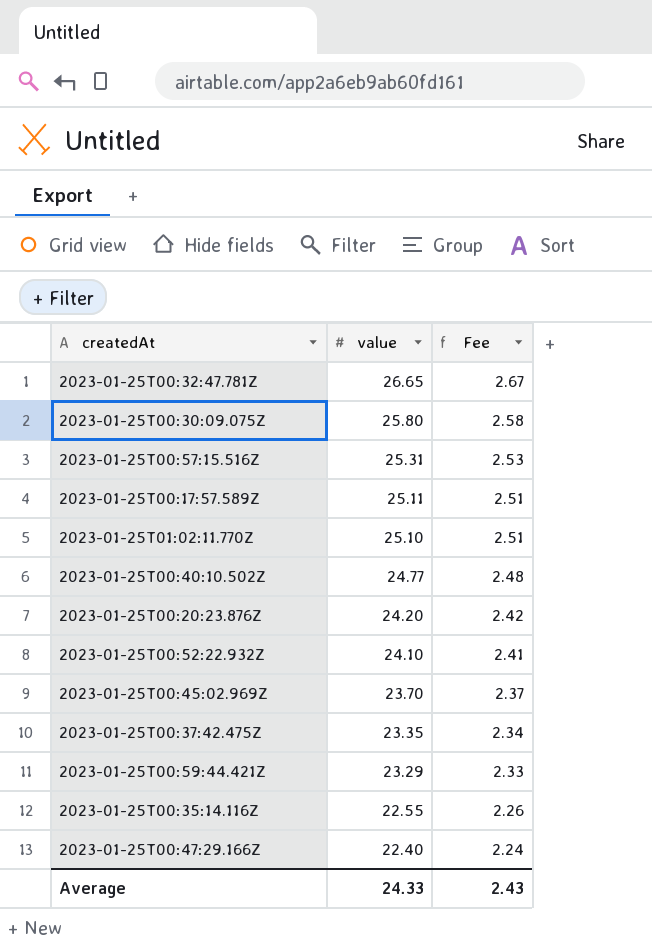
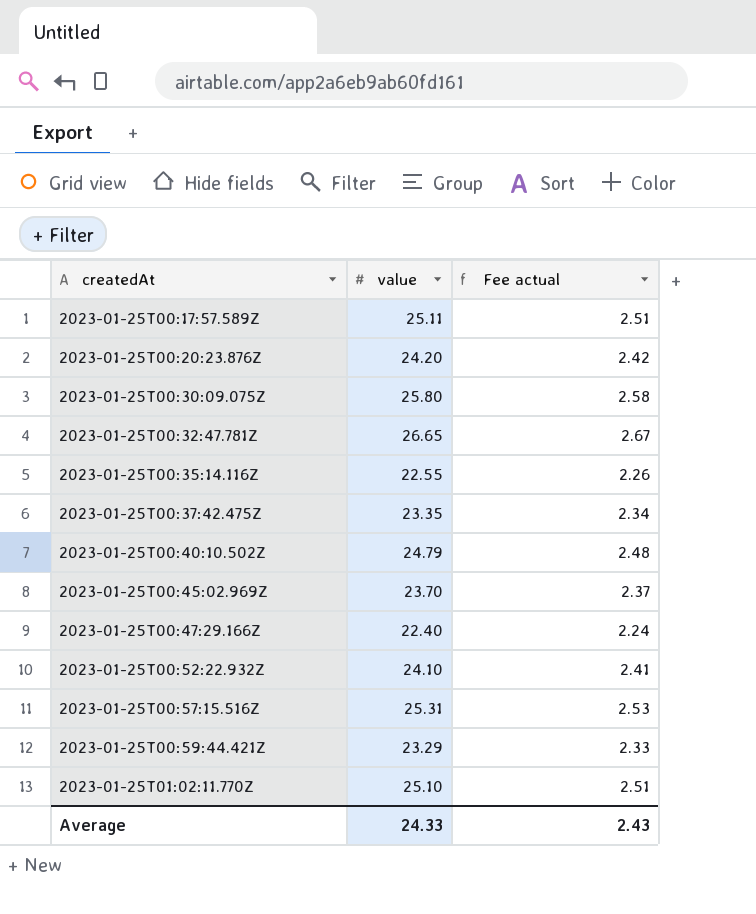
row order: value descending -> createdAt ascending
column name: Fee -> Fee actual
2023-01-25T00:40:10.502Z | value: 24.77 -> 24.79

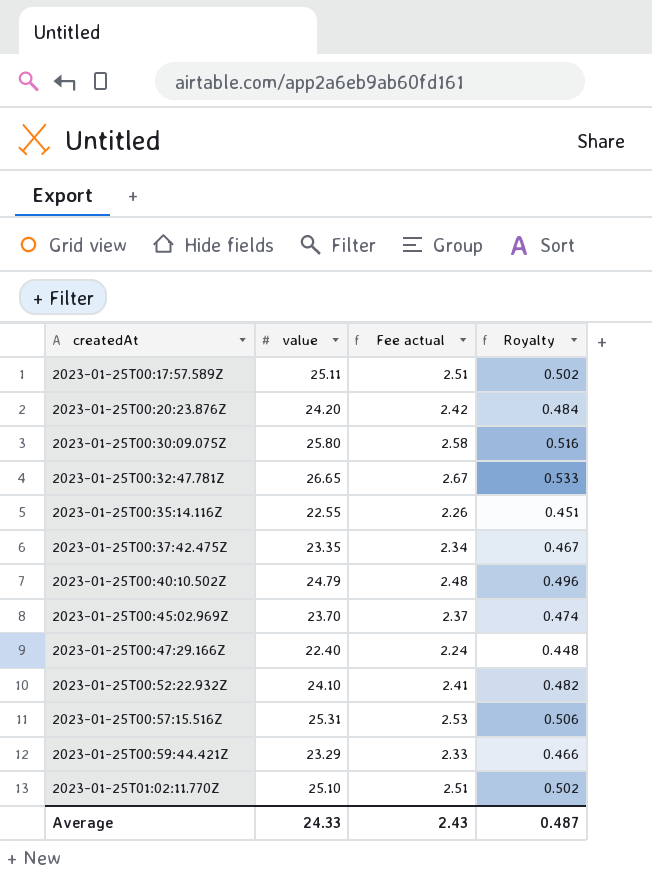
column Royalty | formula: none -> [value] * 0.02

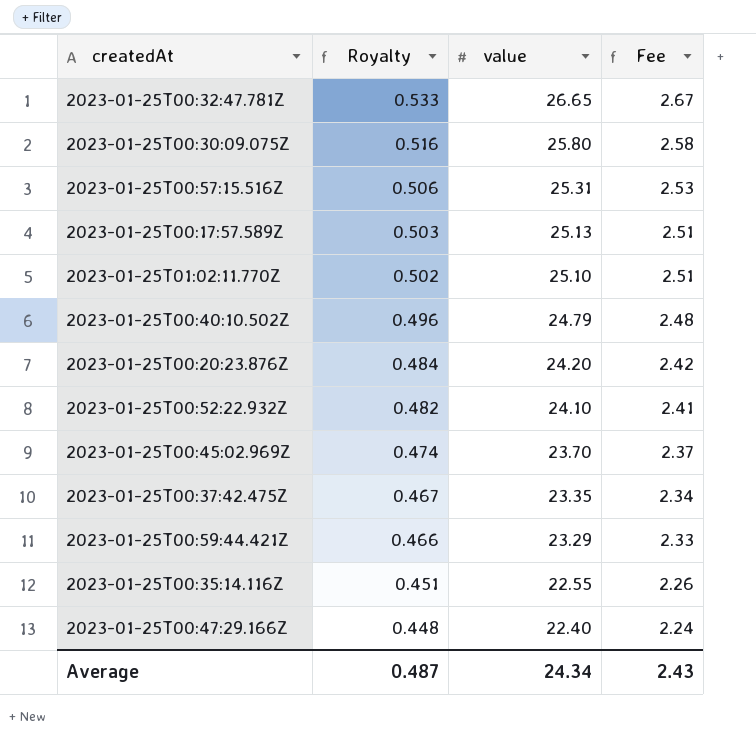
row order: createdAt ascending -> Royalty descending
column Royalty | position: 4 -> 2
column name: Fee actual -> Fee
2023-01-25T00:17:57.589Z | Royalty: 0.502 -> 0.503
2023-01-25T00:17:57.589Z | value: 25.11 -> 25.13
Average | value: 24.33 -> 24.34

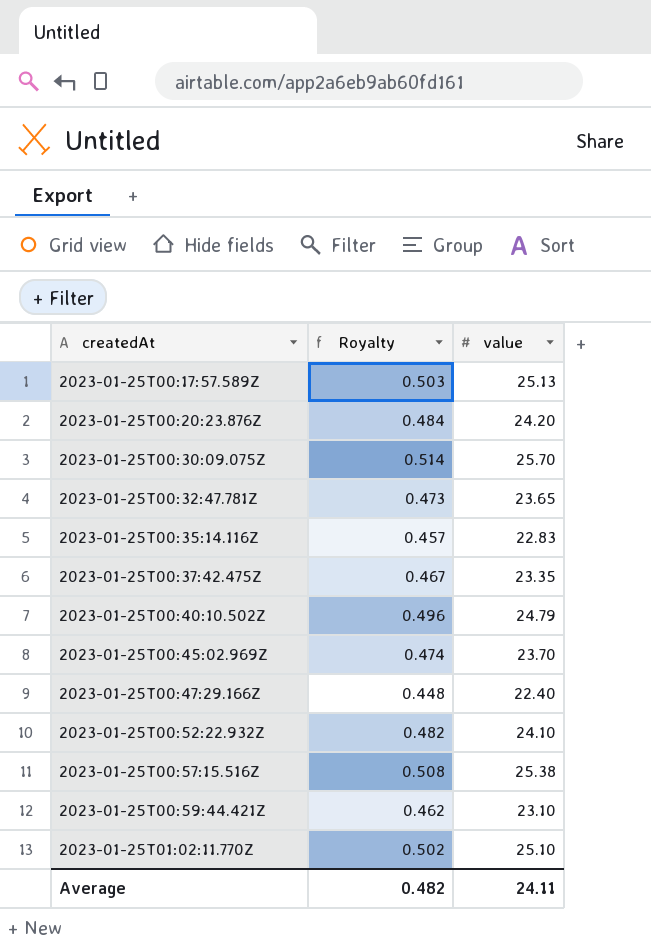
row order: Royalty descending -> createdAt ascending
column Fee | formula: [value] * 0.1 -> none
2023-01-25T00:30:09.075Z | Royalty: 0.516 -> 0.514
2023-01-25T00:30:09.075Z | value: 25.80 -> 25.70
2023-01-25T00:32:47.781Z | Royalty: 0.533 -> 0.473
2023-01-25T00:32:47.781Z | value: 26.65 -> 23.65
2023-01-25T00:35:14.116Z | Royalty: 0.451 -> 0.457
2023-01-25T00:35:14.116Z | value: 22.55 -> 22.83
2023-01-25T00:57:15.516Z | Royalty: 0.506 -> 0.508
2023-01-25T00:57:15.516Z | value: 25.31 -> 25.38
2023-01-25T00:59:44.421Z | Royalty: 0.466 -> 0.462
2023-01-25T00:59:44.421Z | value: 23.29 -> 23.10
Average | Royalty: 0.487 -> 0.482
Average | value: 24.34 -> 24.11

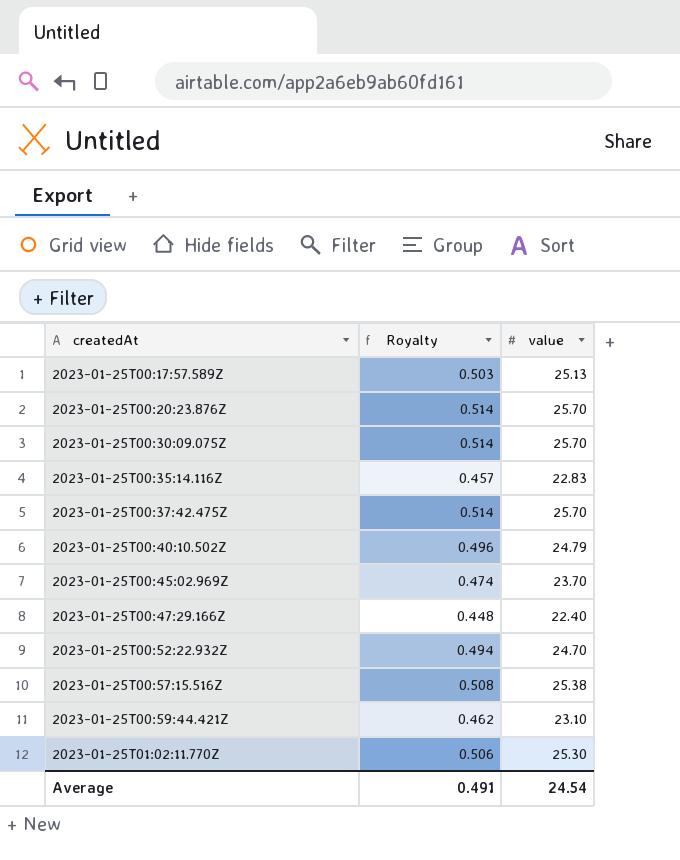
row 2023-01-25T00:32:47.781Z: 0.473 | 23.65 -> none
2023-01-25T00:20:23.876Z | Royalty: 0.484 -> 0.514
2023-01-25T00:20:23.876Z | value: 24.20 -> 25.70
2023-01-25T00:37:42.475Z | Royalty: 0.467 -> 0.514
2023-01-25T00:37:42.475Z | value: 23.35 -> 25.70
2023-01-25T00:52:22.932Z | Royalty: 0.482 -> 0.494
2023-01-25T00:52:22.932Z | value: 24.10 -> 24.70
2023-01-25T01:02:11.770Z | Royalty: 0.502 -> 0.506
2023-01-25T01:02:11.770Z | value: 25.10 -> 25.30
Average | Royalty: 0.482 -> 0.491
Average | value: 24.11 -> 24.54

